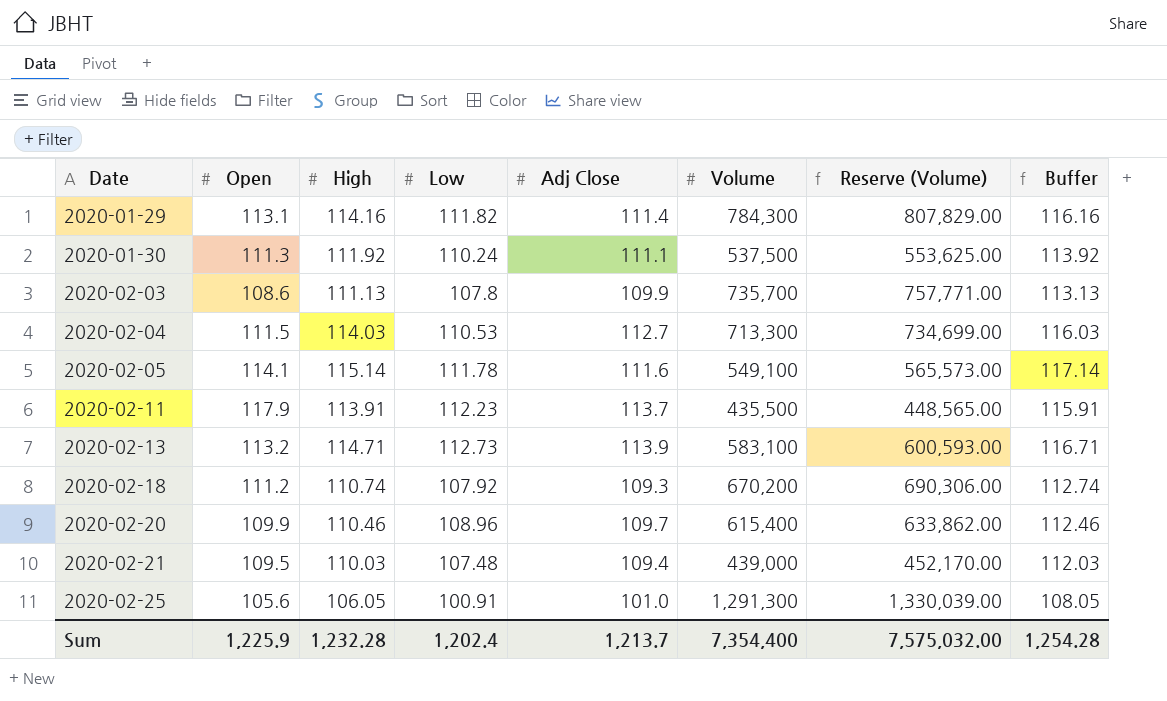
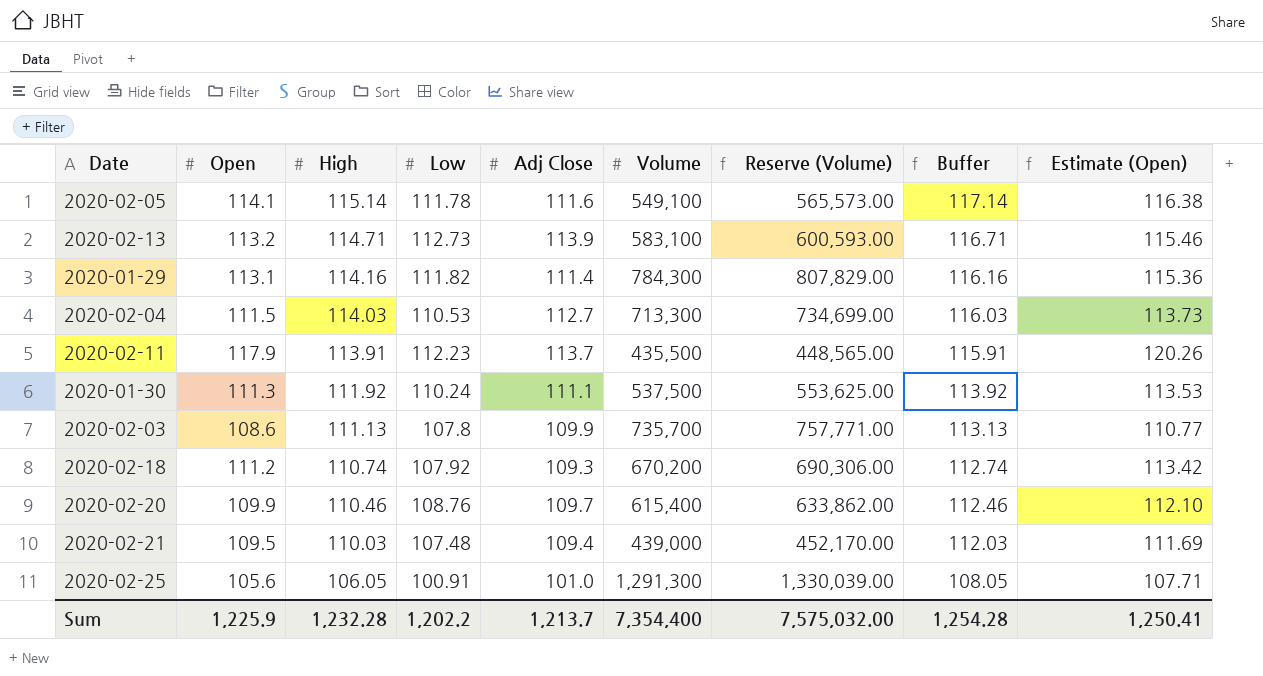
row order: Date ascending -> High descending
column Estimate (Open) | formula: none -> [Open] * 1.02
2020-02-20 | Low: 108.96 -> 108.76
Sum | Low: 1,202.4 -> 1,202.2

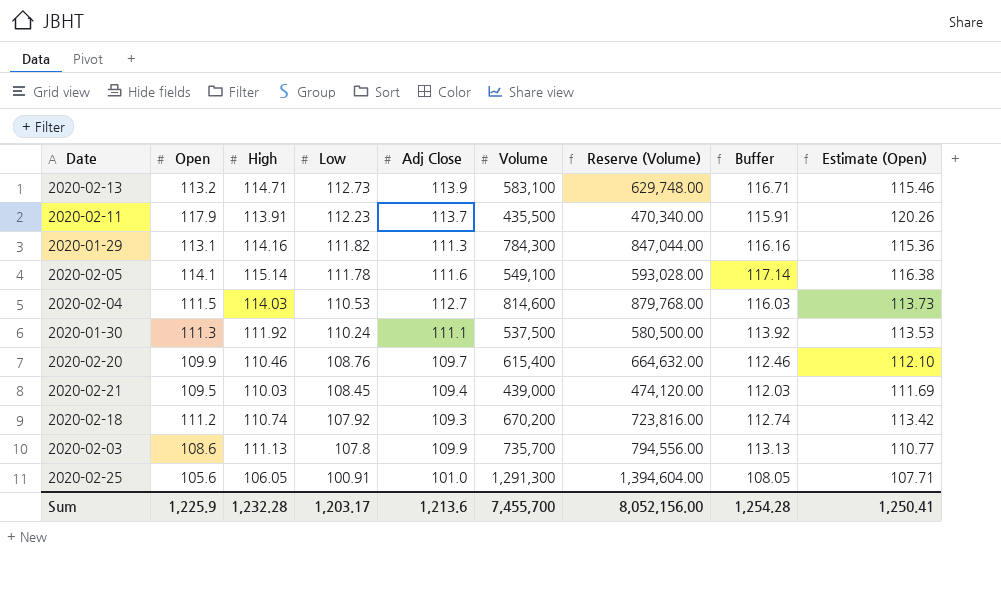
row order: High descending -> Low descending
column Reserve (Volume) | formula: [Volume] * 1.03 -> [Volume] * 1.08
2020-01-29 | Adj Close: 111.4 -> 111.3
2020-02-04 | Volume: 713,300 -> 814,600
2020-02-21 | Low: 107.48 -> 108.45
Sum | Low: 1,202.2 -> 1,203.17
Sum | Adj Close: 1,213.7 -> 1,213.6
Sum | Volume: 7,354,400 -> 7,455,700
Sum | Reserve (Volume): 7,575,032.00 -> 8,052,156.00

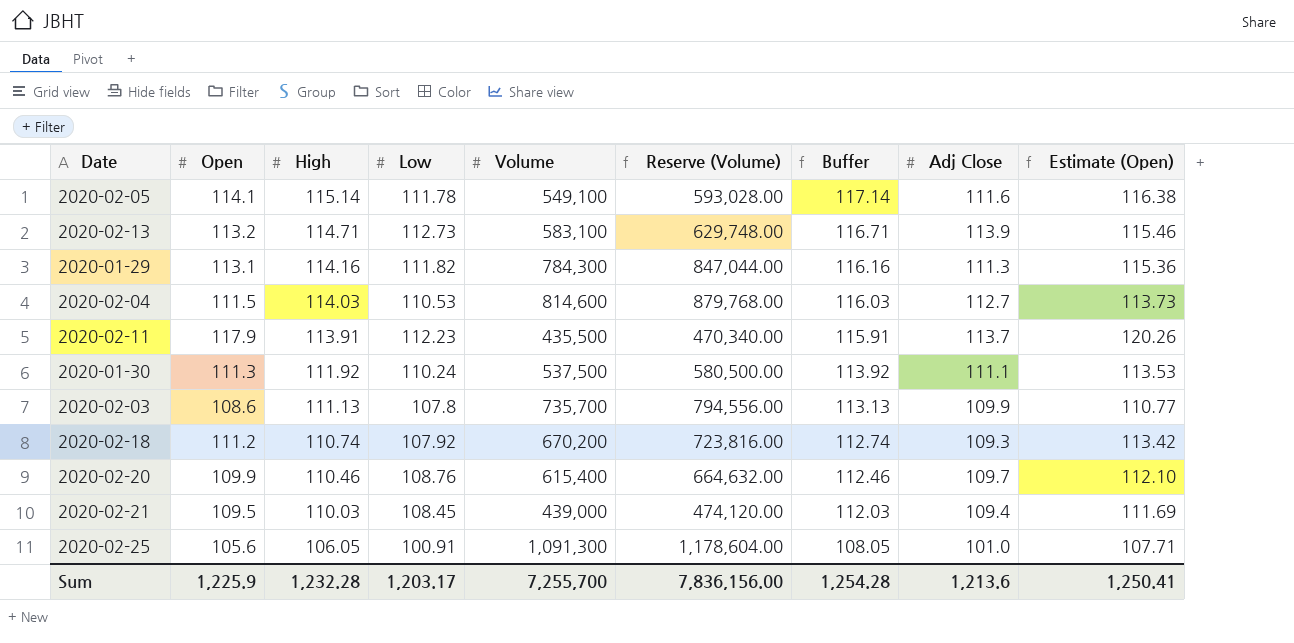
row order: Low descending -> High descending
column Adj Close | position: 5 -> 8
2020-02-25 | Volume: 1,291,300 -> 1,091,300
2020-02-25 | Reserve (Volume): 1,394,604.00 -> 1,178,604.00
Sum | Volume: 7,455,700 -> 7,255,700
Sum | Reserve (Volume): 8,052,156.00 -> 7,836,156.00

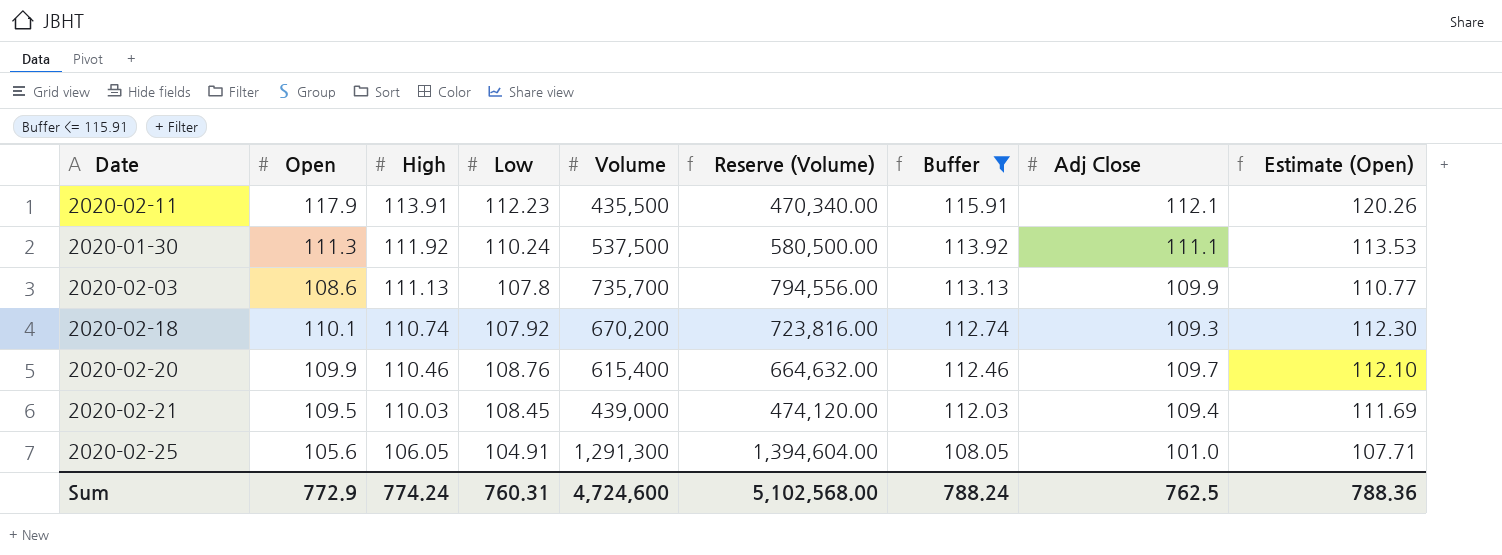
filter: none -> Buffer <= 115.91
2020-02-11 | Adj Close: 113.7 -> 112.1
2020-02-18 | Open: 111.2 -> 110.1
2020-02-18 | Estimate (Open): 113.42 -> 112.30
2020-02-25 | Low: 100.91 -> 104.91
2020-02-25 | Volume: 1,091,300 -> 1,291,300
2020-02-25 | Reserve (Volume): 1,178,604.00 -> 1,394,604.00
Sum | Open: 1,225.9 -> 772.9
Sum | High: 1,232.28 -> 774.24
Sum | Low: 1,203.17 -> 760.31
Sum | Volume: 7,255,700 -> 4,724,600
Sum | Reserve (Volume): 7,836,156.00 -> 5,102,568.00
Sum | Buffer: 1,254.28 -> 788.24
Sum | Adj Close: 1,213.6 -> 762.5
Sum | Estimate (Open): 1,250.41 -> 788.36

